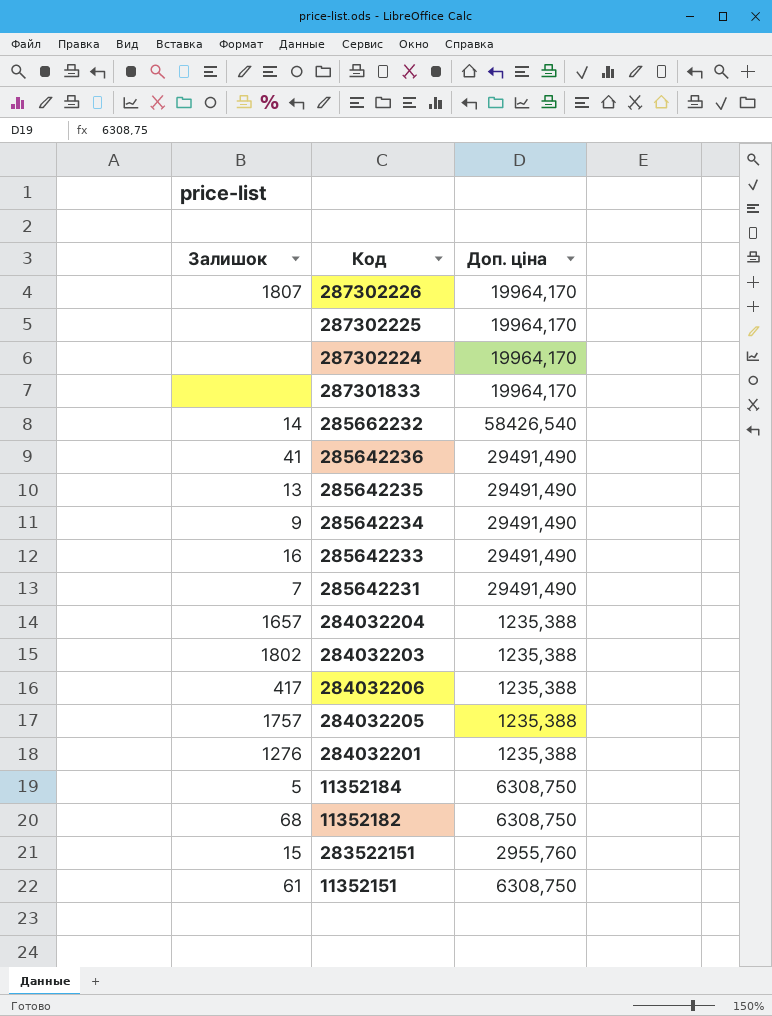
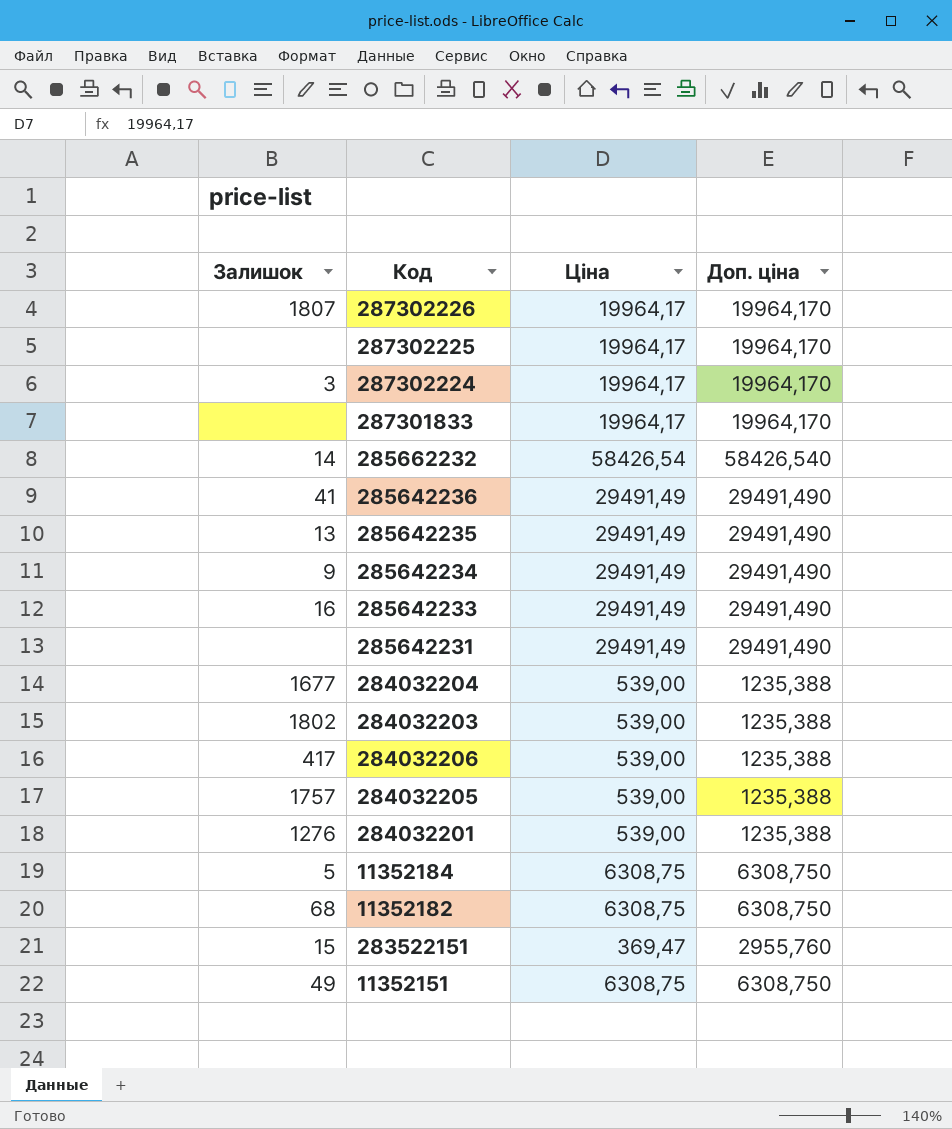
column Ціна | position: none -> 3
287302224 | Залишок: none -> 3
285642231 | Залишок: 7 -> none
284032204 | Залишок: 1657 -> 1677
11352151 | Залишок: 61 -> 49

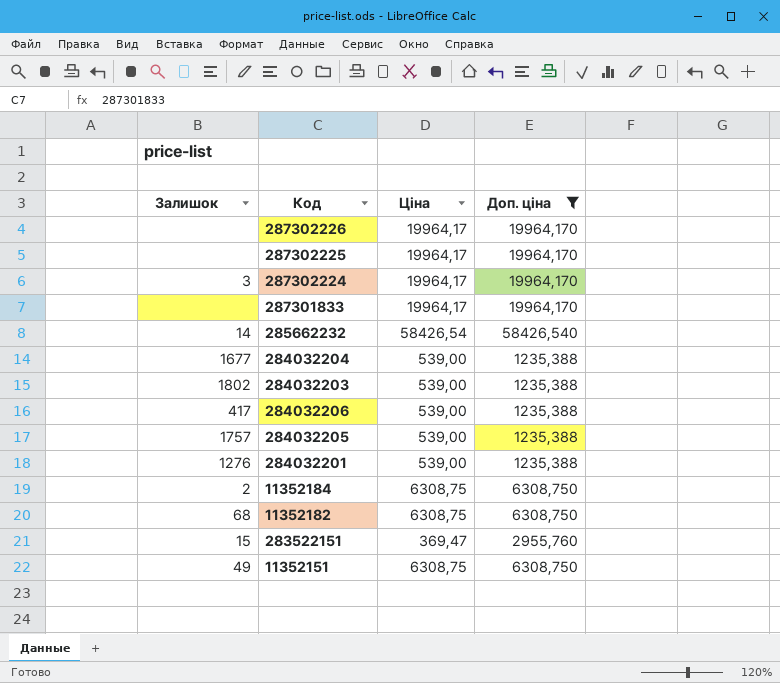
filter: none -> Доп. ціна != 29491,490
287302226 | Залишок: 1807 -> none
11352184 | Залишок: 5 -> 2

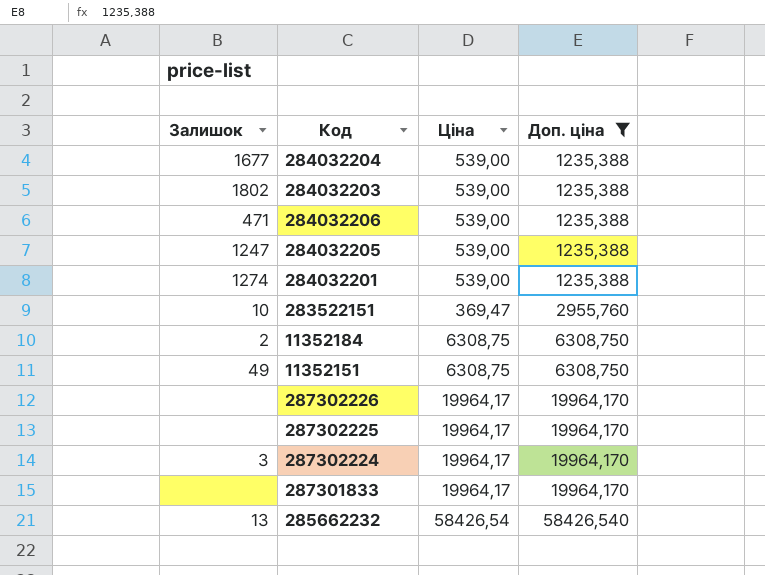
row order: none -> Доп. ціна ascending
row 11352182: 68 | 6308,75 | 6308,750 -> none
284032206 | Залишок: 417 -> 471
284032205 | Залишок: 1757 -> 1247
284032201 | Залишок: 1276 -> 1274
283522151 | Залишок: 15 -> 10
285662232 | Залишок: 14 -> 13

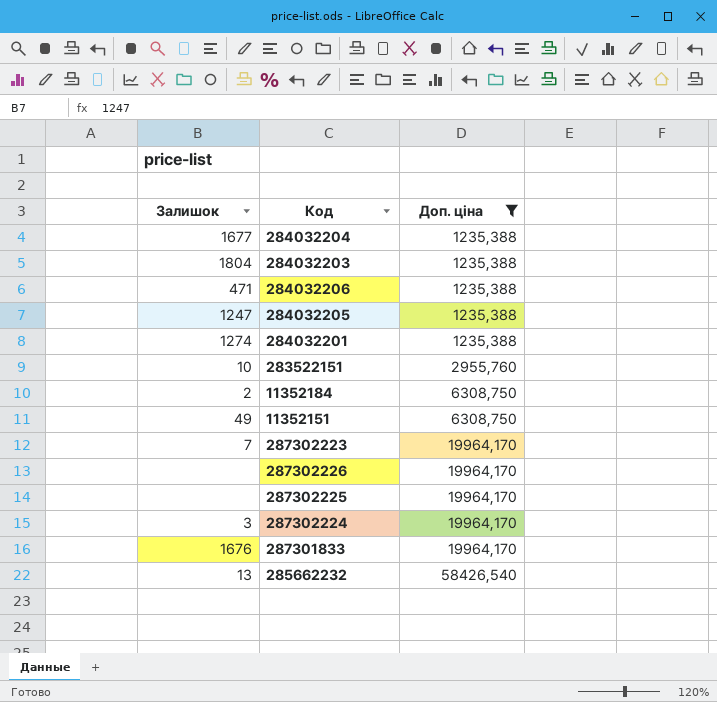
column Ціна | position: 3 -> none
284032203 | Залишок: 1802 -> 1804
row 287302223: none -> 7 | 19964,170
287301833 | Залишок: none -> 1676

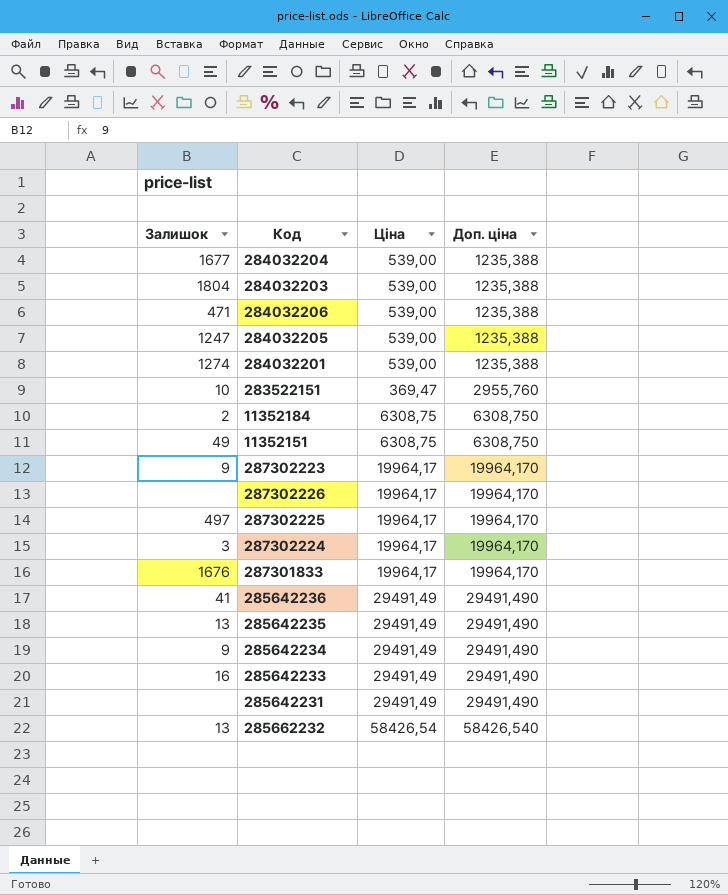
filter: Доп. ціна != 29491,490 -> none
column Ціна | position: none -> 3
287302223 | Залишок: 7 -> 9
287302225 | Залишок: none -> 497

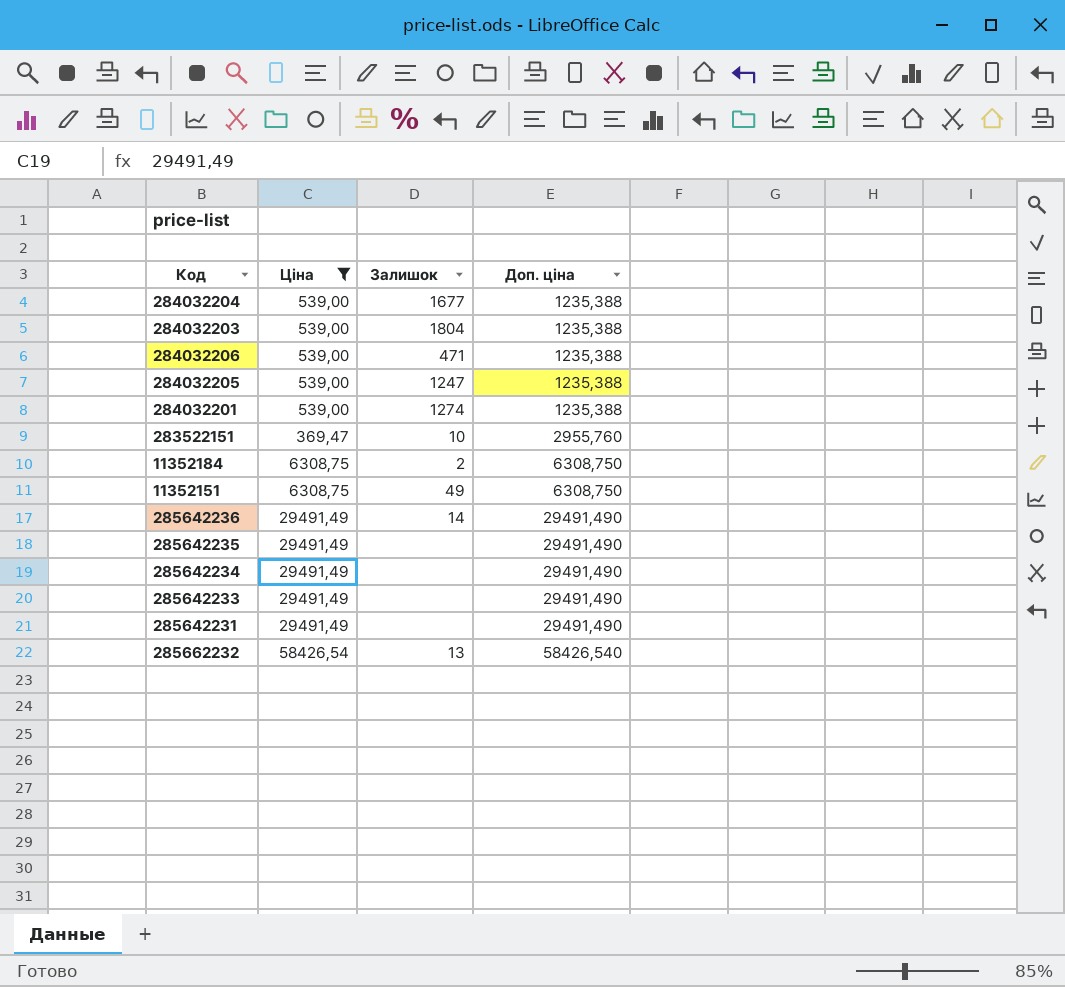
filter: none -> Ціна != 19964,17
column Залишок | position: 1 -> 3
285642236 | Залишок: 41 -> 14
285642235 | Залишок: 13 -> none
285642234 | Залишок: 9 -> none
285642233 | Залишок: 16 -> none

